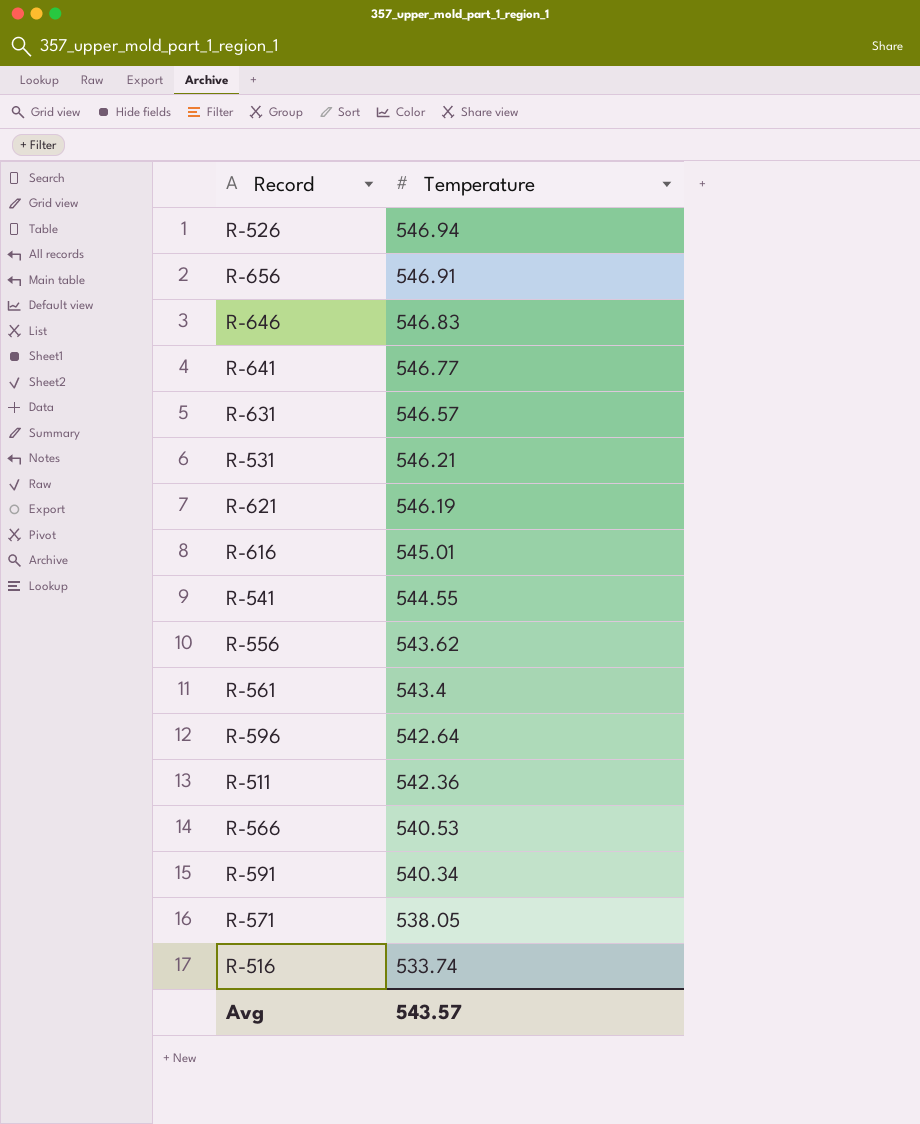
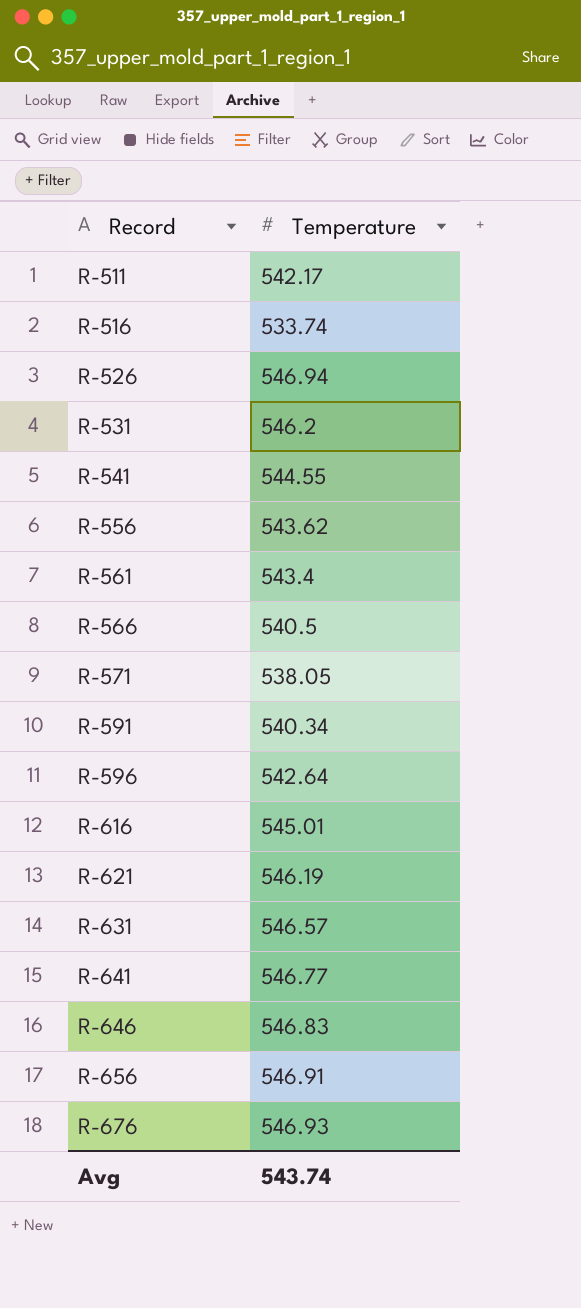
row order: Temperature descending -> Record ascending
R-511 | Temperature: 542.36 -> 542.17
R-531 | Temperature: 546.21 -> 546.2
R-566 | Temperature: 540.53 -> 540.5
row R-676: none -> 546.93
Avg | Temperature: 543.57 -> 543.74

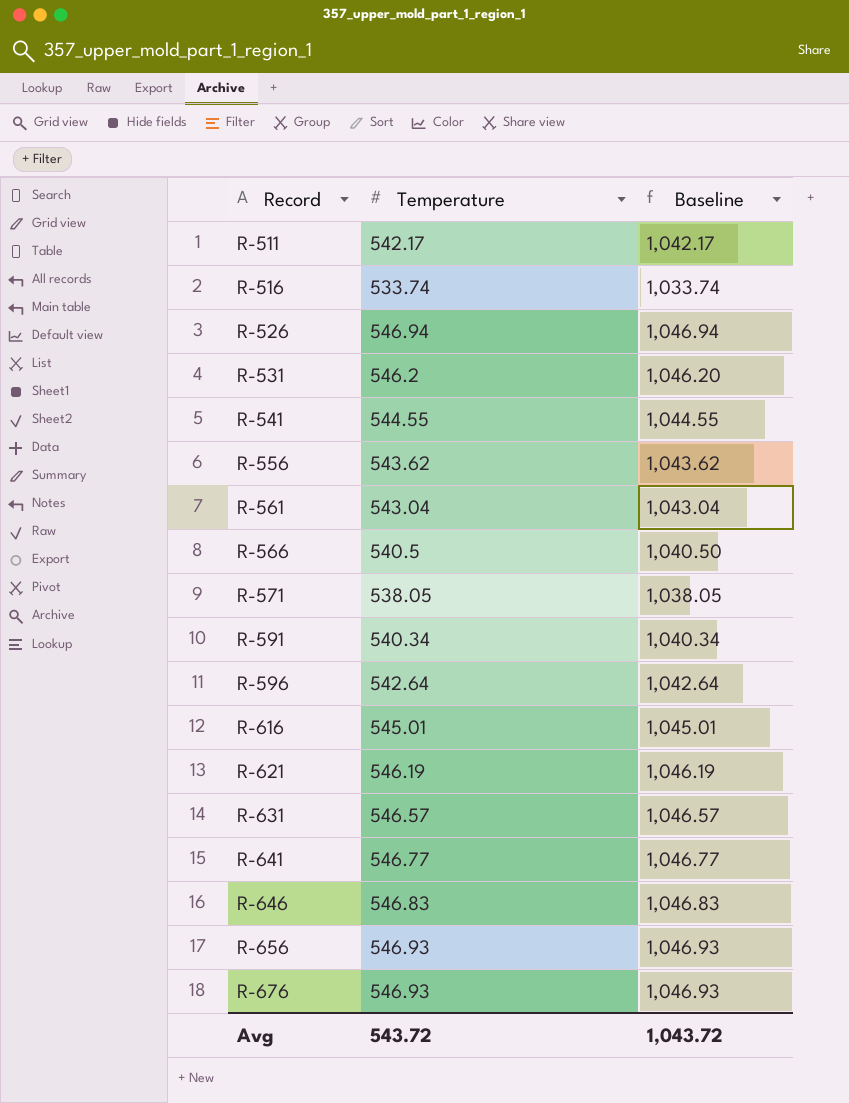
column Baseline | formula: none -> [Temperature] + 500
R-561 | Temperature: 543.4 -> 543.04
R-656 | Temperature: 546.91 -> 546.93
Avg | Temperature: 543.74 -> 543.72

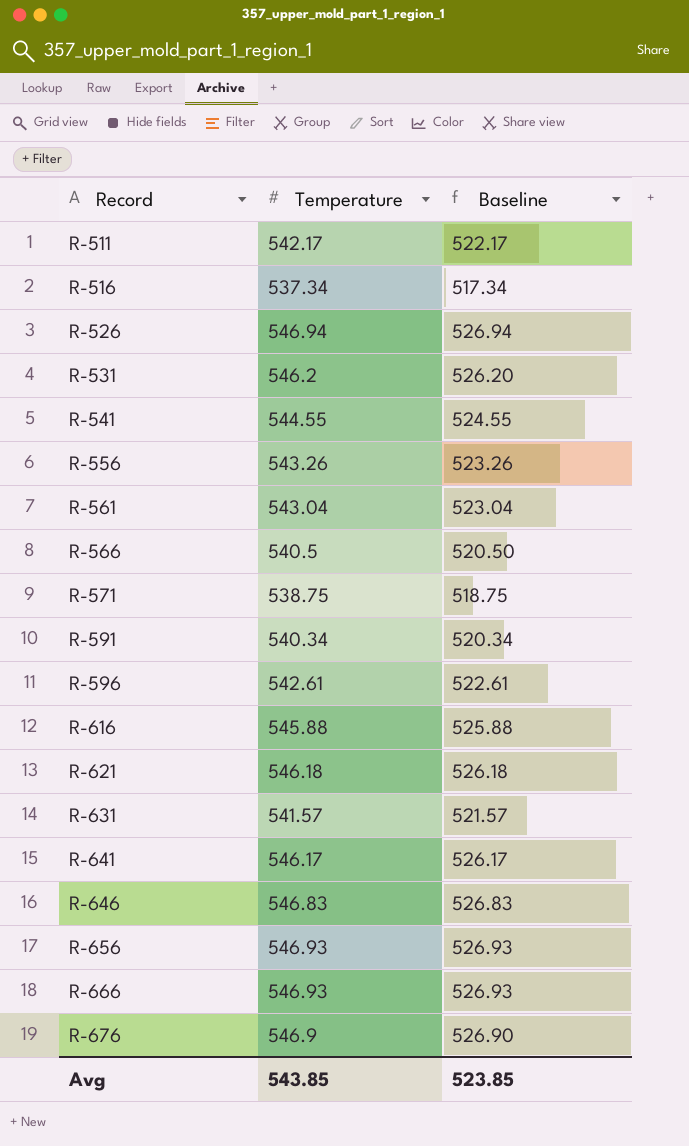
column Baseline | formula: [Temperature] + 500 -> [Temperature] - 20
R-516 | Temperature: 533.74 -> 537.34
R-556 | Temperature: 543.62 -> 543.26
R-571 | Temperature: 538.05 -> 538.75
R-596 | Temperature: 542.64 -> 542.61
R-616 | Temperature: 545.01 -> 545.88
R-621 | Temperature: 546.19 -> 546.18
R-631 | Temperature: 546.57 -> 541.57
R-641 | Temperature: 546.77 -> 546.17
row R-666: none -> 546.93 | 526.93
R-676 | Temperature: 546.93 -> 546.9
Avg | Temperature: 543.72 -> 543.85
Avg | Baseline: 1,043.72 -> 523.85

